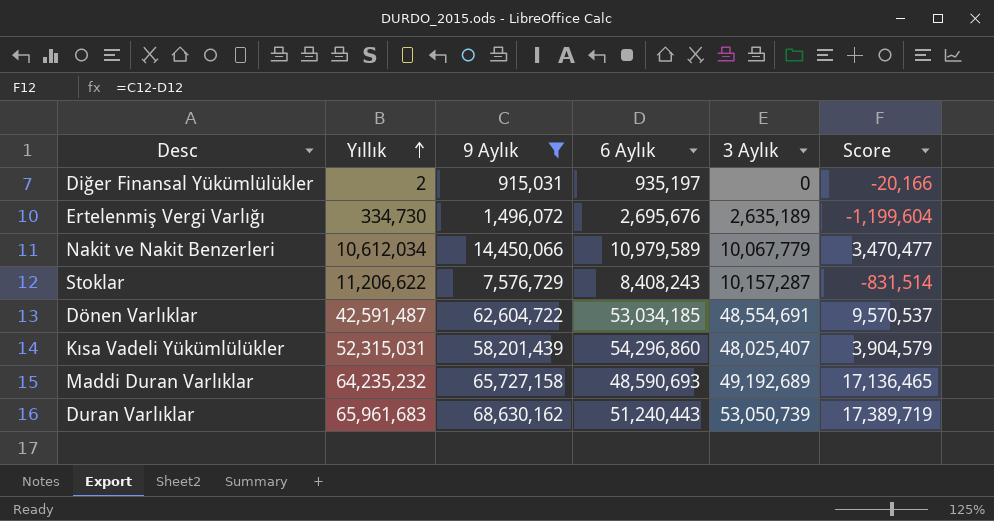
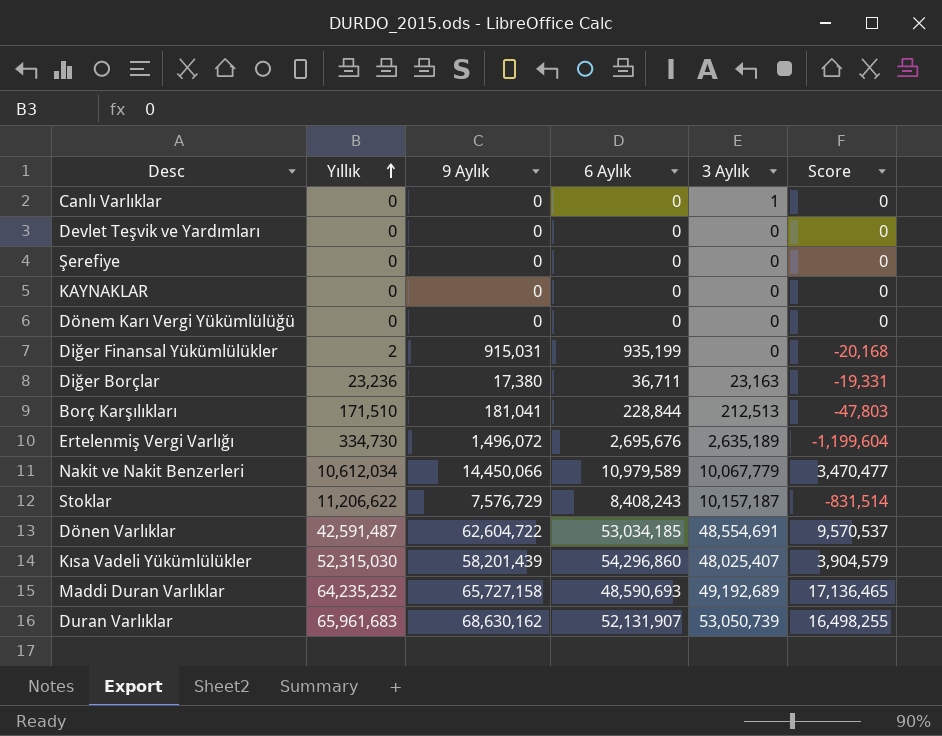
filter: 9 Aylık >= 915,031 -> none
Diğer Finansal Yükümlülükler | 6 Aylık: 935,197 -> 935,199
Diğer Finansal Yükümlülükler | Score: -20,166 -> -20,168
Stoklar | 3 Aylık: 10,157,287 -> 10,157,187
Kısa Vadeli Yükümlülükler | Yıllık: 52,315,031 -> 52,315,030
Duran Varlıklar | 6 Aylık: 51,240,443 -> 52,131,907
Duran Varlıklar | Score: 17,389,719 -> 16,498,255

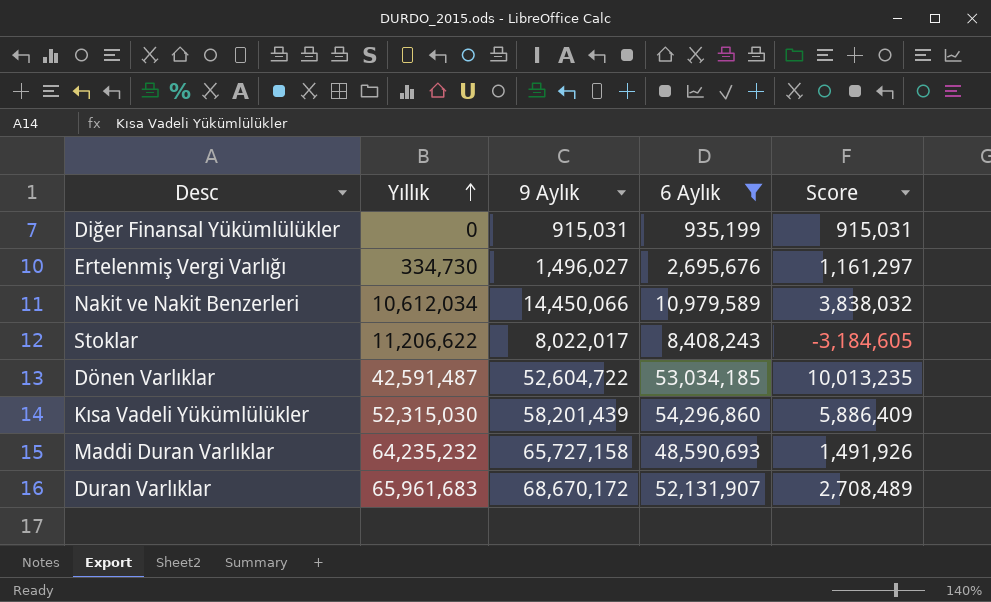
filter: none -> 6 Aylık >= 935,199
column 3 Aylık | position: 5 -> none
column Score | formula: [9 Aylık] - [6 Aylık] -> [9 Aylık] - [Yıllık]
Diğer Finansal Yükümlülükler | Yıllık: 2 -> 0
Ertelenmiş Vergi Varlığı | 9 Aylık: 1,496,072 -> 1,496,027
Stoklar | 9 Aylık: 7,576,729 -> 8,022,017
Dönen Varlıklar | 9 Aylık: 62,604,722 -> 52,604,722
Duran Varlıklar | 9 Aylık: 68,630,162 -> 68,670,172

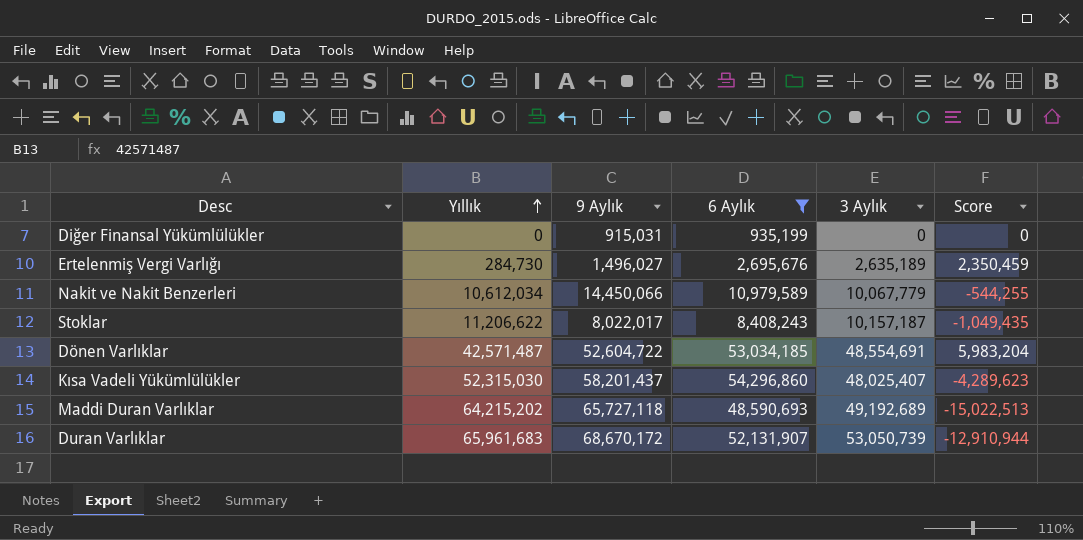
column 3 Aylık | position: none -> 5
column Score | formula: [9 Aylık] - [Yıllık] -> [3 Aylık] - [Yıllık]
Ertelenmiş Vergi Varlığı | Yıllık: 334,730 -> 284,730
Dönen Varlıklar | Yıllık: 42,591,487 -> 42,571,487
Kısa Vadeli Yükümlülükler | 9 Aylık: 58,201,439 -> 58,201,437
Maddi Duran Varlıklar | Yıllık: 64,235,232 -> 64,215,202
Maddi Duran Varlıklar | 9 Aylık: 65,727,158 -> 65,727,118

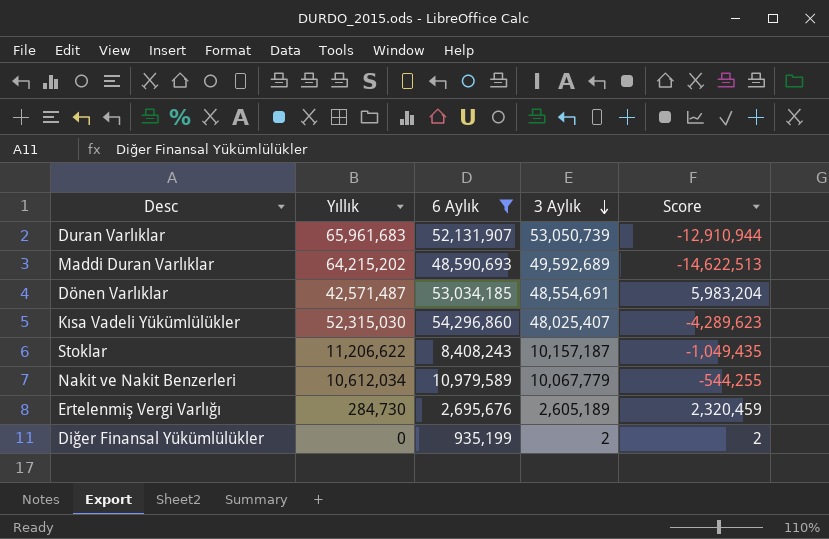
row order: Yıllık ascending -> 3 Aylık descending
column 9 Aylık | position: 3 -> none
Maddi Duran Varlıklar | 3 Aylık: 49,192,689 -> 49,592,689
Maddi Duran Varlıklar | Score: -15,022,513 -> -14,622,513
Ertelenmiş Vergi Varlığı | 3 Aylık: 2,635,189 -> 2,605,189
Ertelenmiş Vergi Varlığı | Score: 2,350,459 -> 2,320,459
Diğer Finansal Yükümlülükler | 3 Aylık: 0 -> 2
Diğer Finansal Yükümlülükler | Score: 0 -> 2

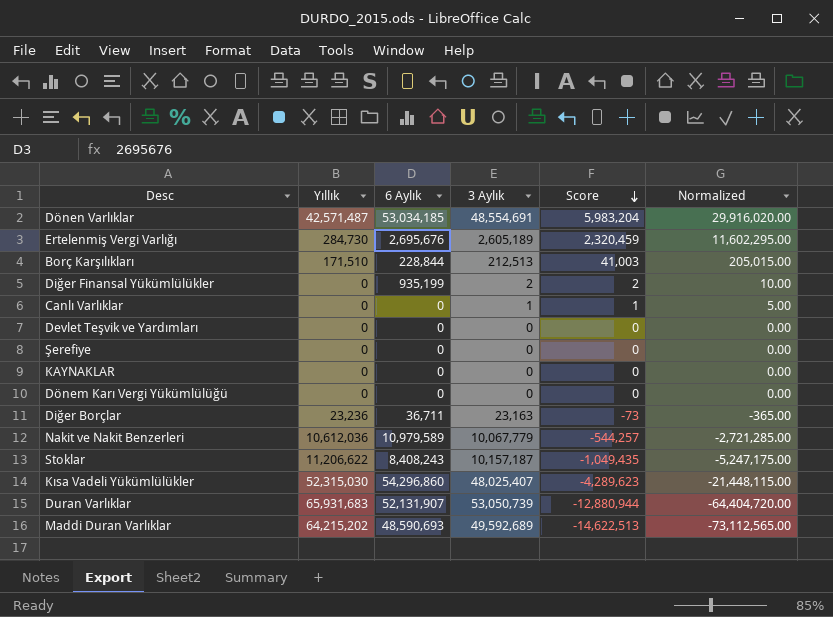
filter: 6 Aylık >= 935,199 -> none
row order: 3 Aylık descending -> Score descending
column Normalized | formula: none -> [Score] * 5
Nakit ve Nakit Benzerleri | Yıllık: 10,612,034 -> 10,612,036
Nakit ve Nakit Benzerleri | Score: -544,255 -> -544,257
Duran Varlıklar | Yıllık: 65,961,683 -> 65,931,683
Duran Varlıklar | Score: -12,910,944 -> -12,880,944

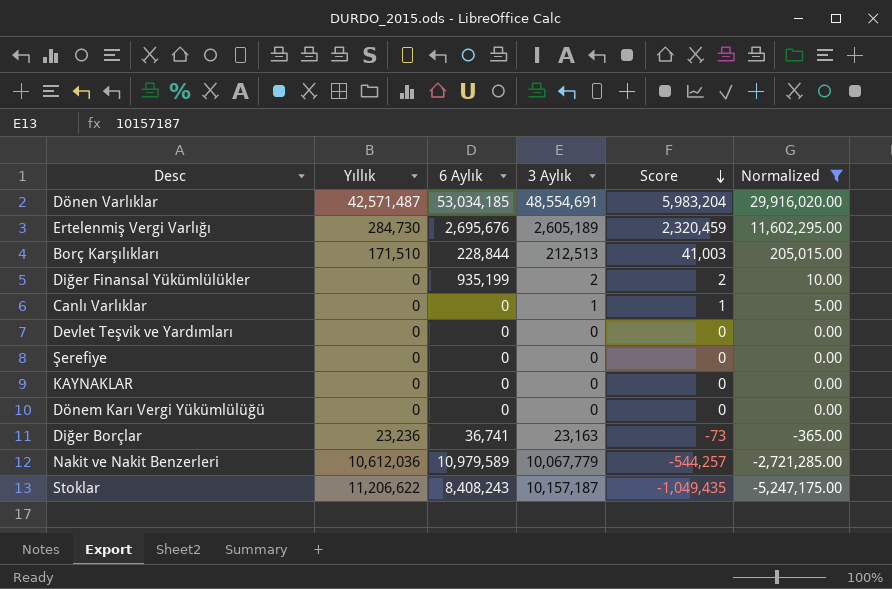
filter: none -> Normalized >= -5,247,175.00
Diğer Borçlar | 6 Aylık: 36,711 -> 36,741

